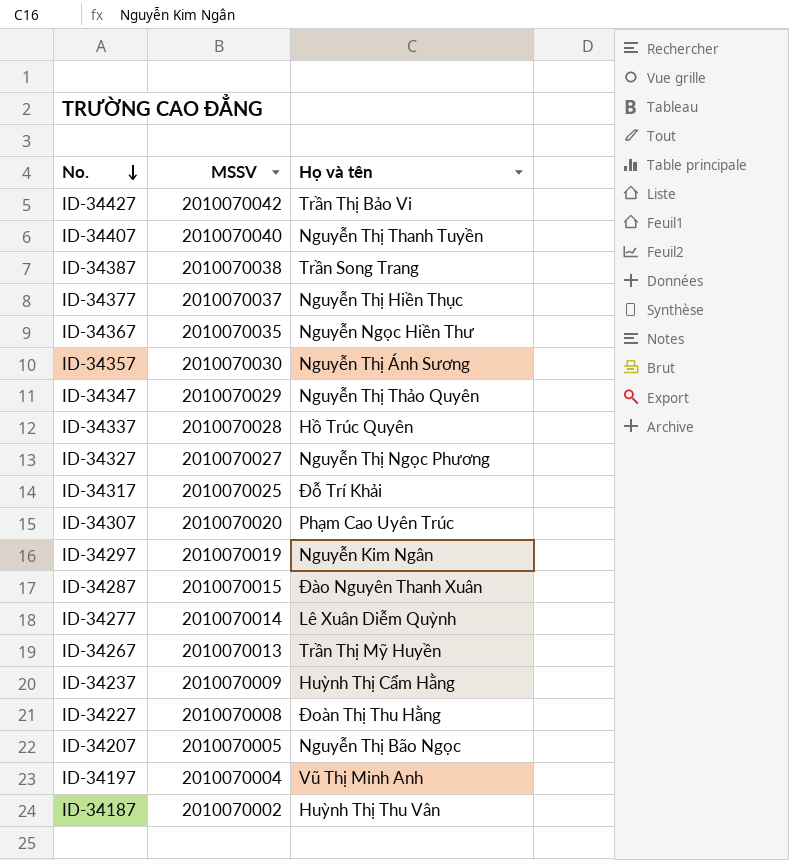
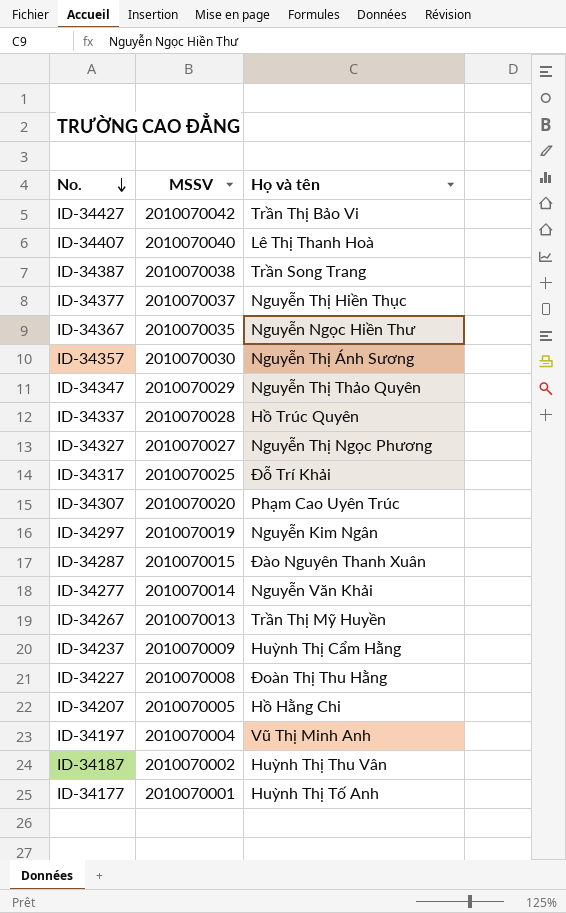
ID-34407 | Họ và tên: Nguyễn Thị Thanh Tuyền -> Lê Thị Thanh Hoà
ID-34277 | Họ và tên: Lê Xuân Diễm Quỳnh -> Nguyễn Văn Khải
ID-34207 | Họ và tên: Nguyễn Thị Bão Ngọc -> Hồ Hằng Chi
row ID-34177: none -> 2010070001 | Huỳnh Thị Tố Anh

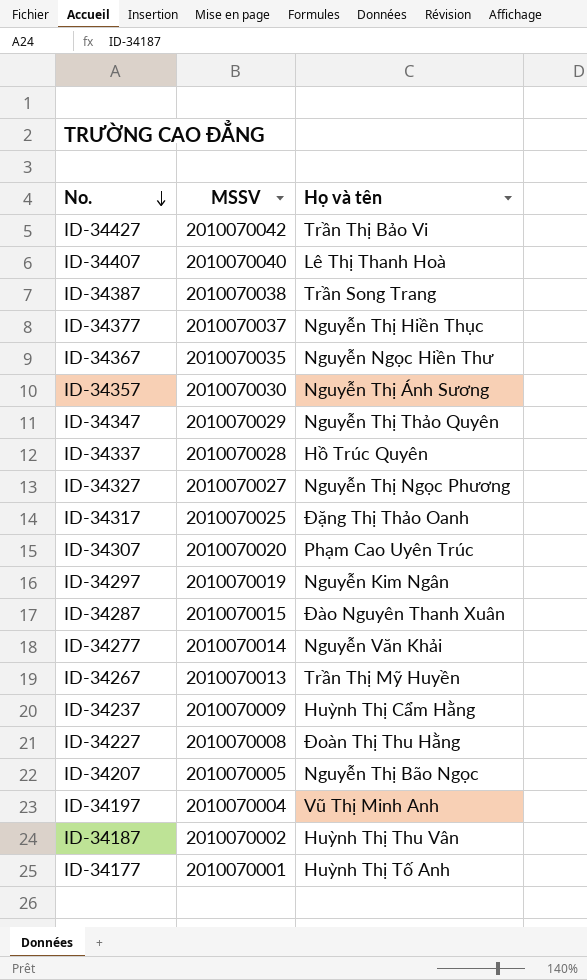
ID-34317 | Họ và tên: Đỗ Trí Khải -> Đặng Thị Thảo Oanh
ID-34207 | Họ và tên: Hồ Hằng Chi -> Nguyễn Thị Bão Ngọc

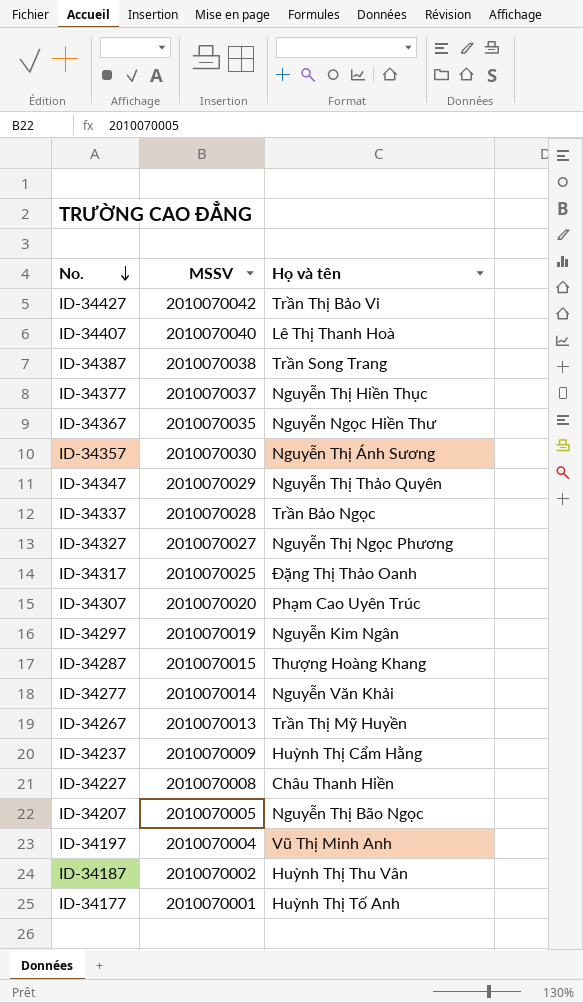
ID-34337 | Họ và tên: Hồ Trúc Quyên -> Trần Bảo Ngọc
ID-34287 | Họ và tên: Đào Nguyên Thanh Xuân -> Thượng Hoàng Khang
ID-34227 | Họ và tên: Đoàn Thị Thu Hằng -> Châu Thanh Hiền

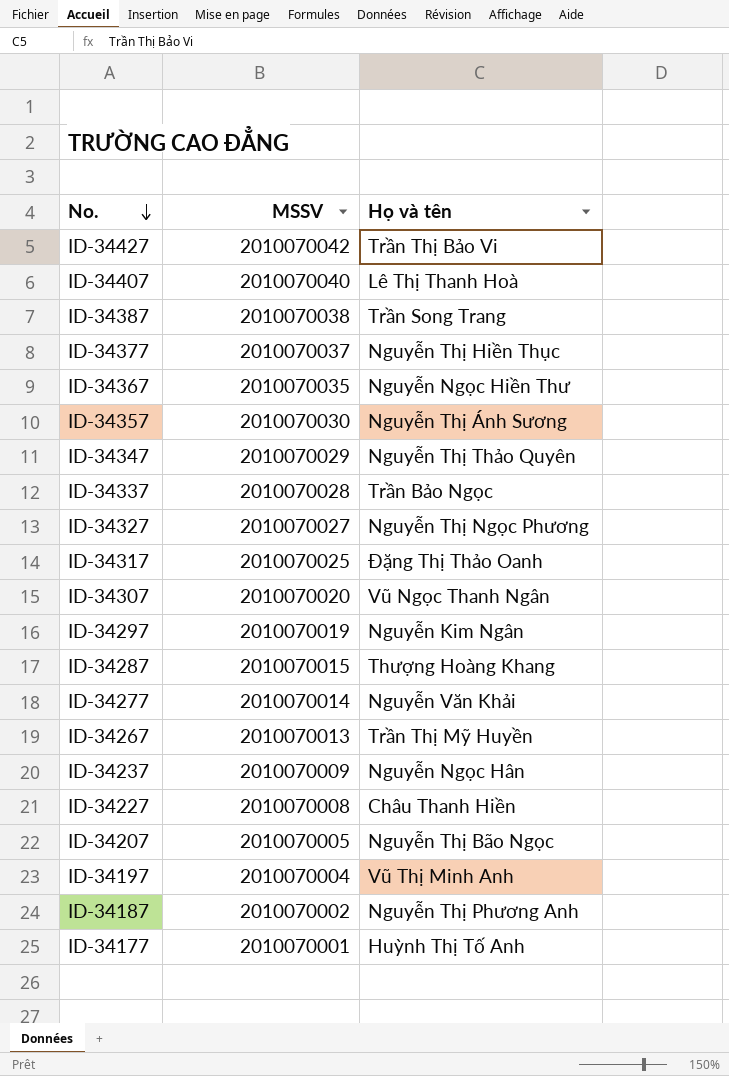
ID-34307 | Họ và tên: Phạm Cao Uyên Trúc -> Vũ Ngọc Thanh Ngân
ID-34237 | Họ và tên: Huỳnh Thị Cẩm Hằng -> Nguyễn Ngọc Hân
ID-34187 | Họ và tên: Huỳnh Thị Thu Vân -> Nguyễn Thị Phương Anh

